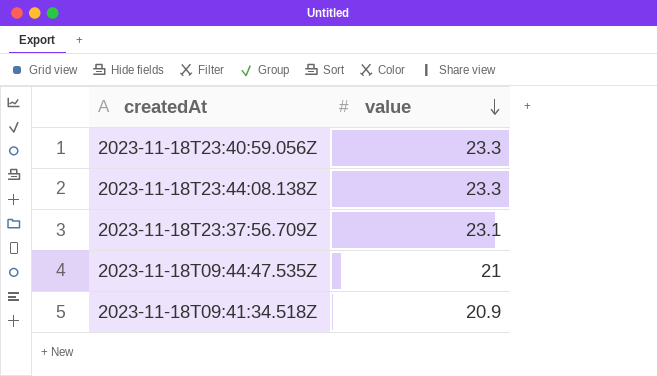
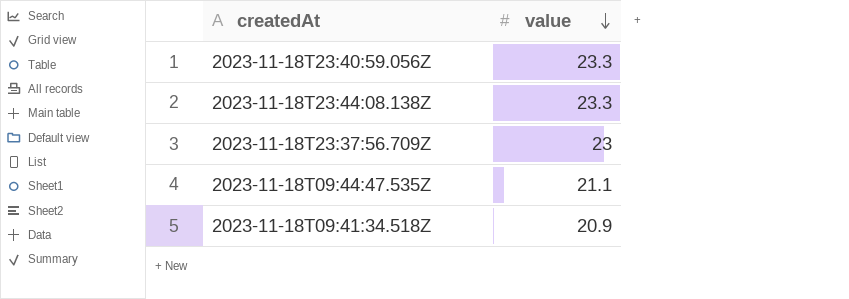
2023-11-18T23:37:56.709Z | value: 23.1 -> 23
2023-11-18T09:44:47.535Z | value: 21 -> 21.1

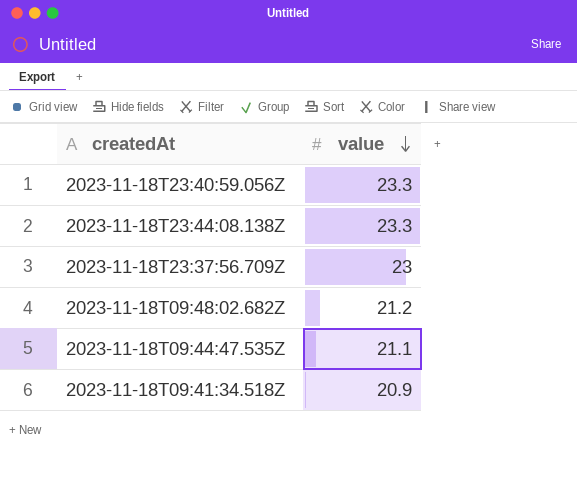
row 2023-11-18T09:48:02.682Z: none -> 21.2

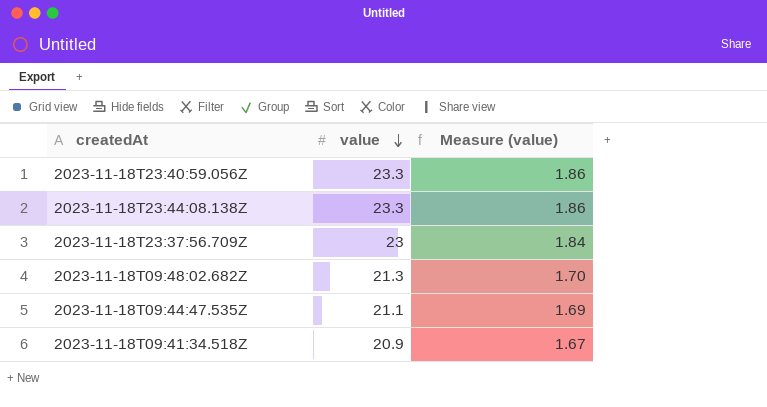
column Measure (value) | formula: none -> [value] * 0.08
2023-11-18T09:48:02.682Z | value: 21.2 -> 21.3

